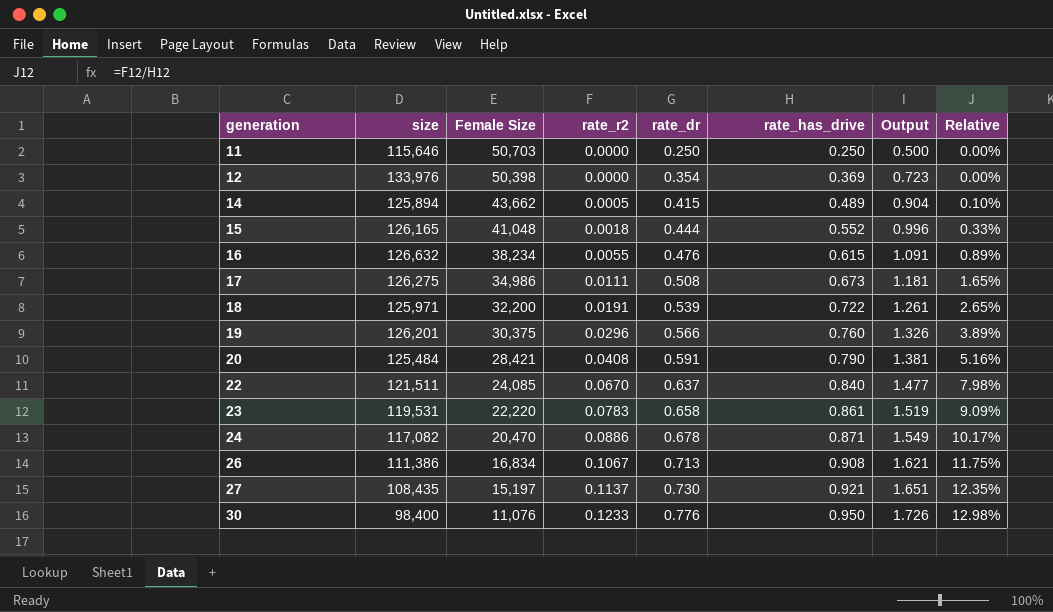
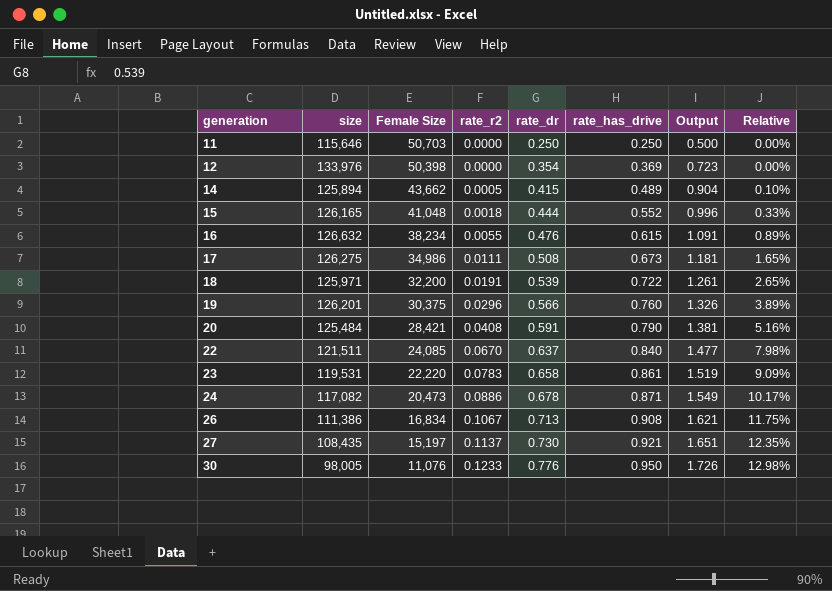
24 | Female Size: 20,470 -> 20,473
30 | size: 98,400 -> 98,005

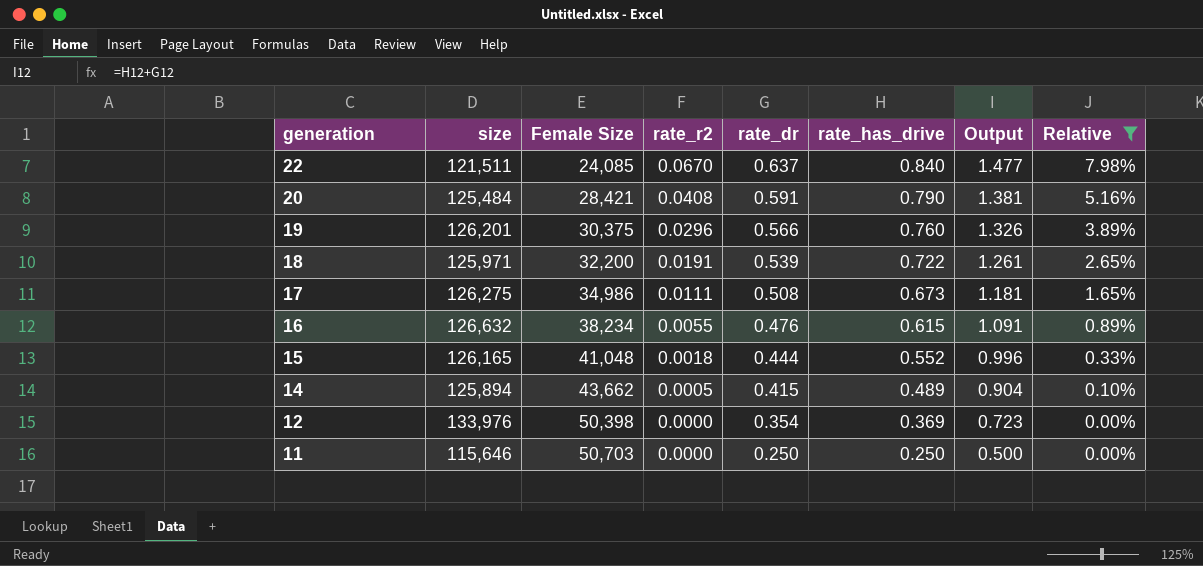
filter: none -> Relative <= 7.98%
row order: generation ascending -> generation descending

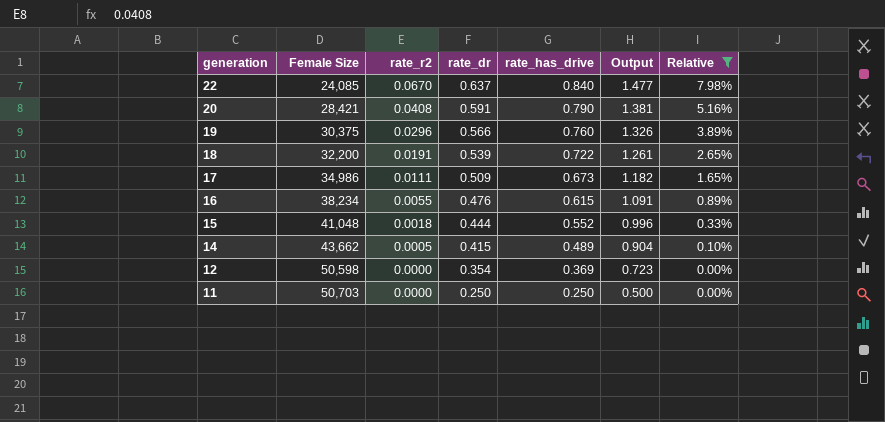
column size | position: 2 -> none
17 | rate_dr: 0.508 -> 0.509
17 | Output: 1.181 -> 1.182
12 | Female Size: 50,398 -> 50,598

